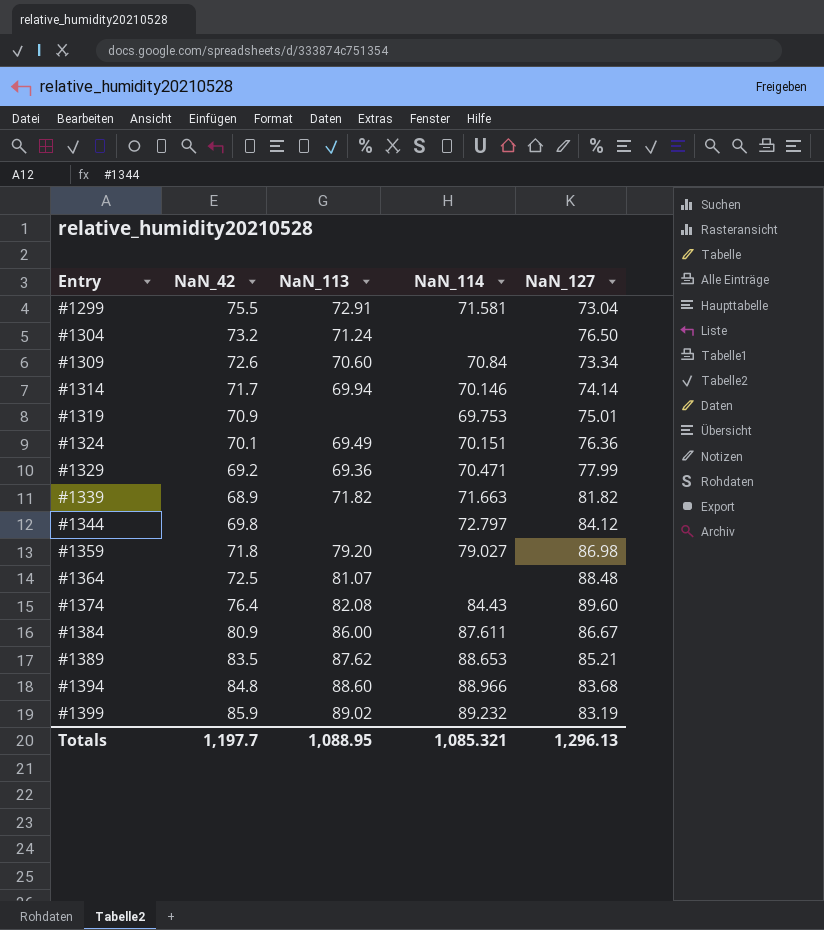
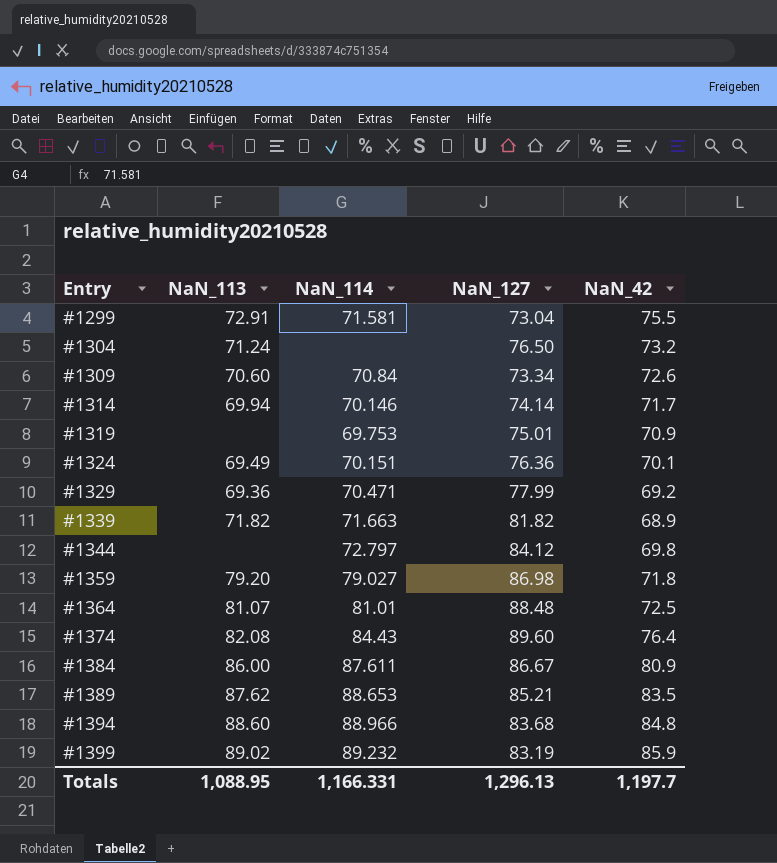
column NaN_42 | position: 2 -> 5
#1364 | NaN_114: none -> 81.01
Totals | NaN_114: 1,085.321 -> 1,166.331

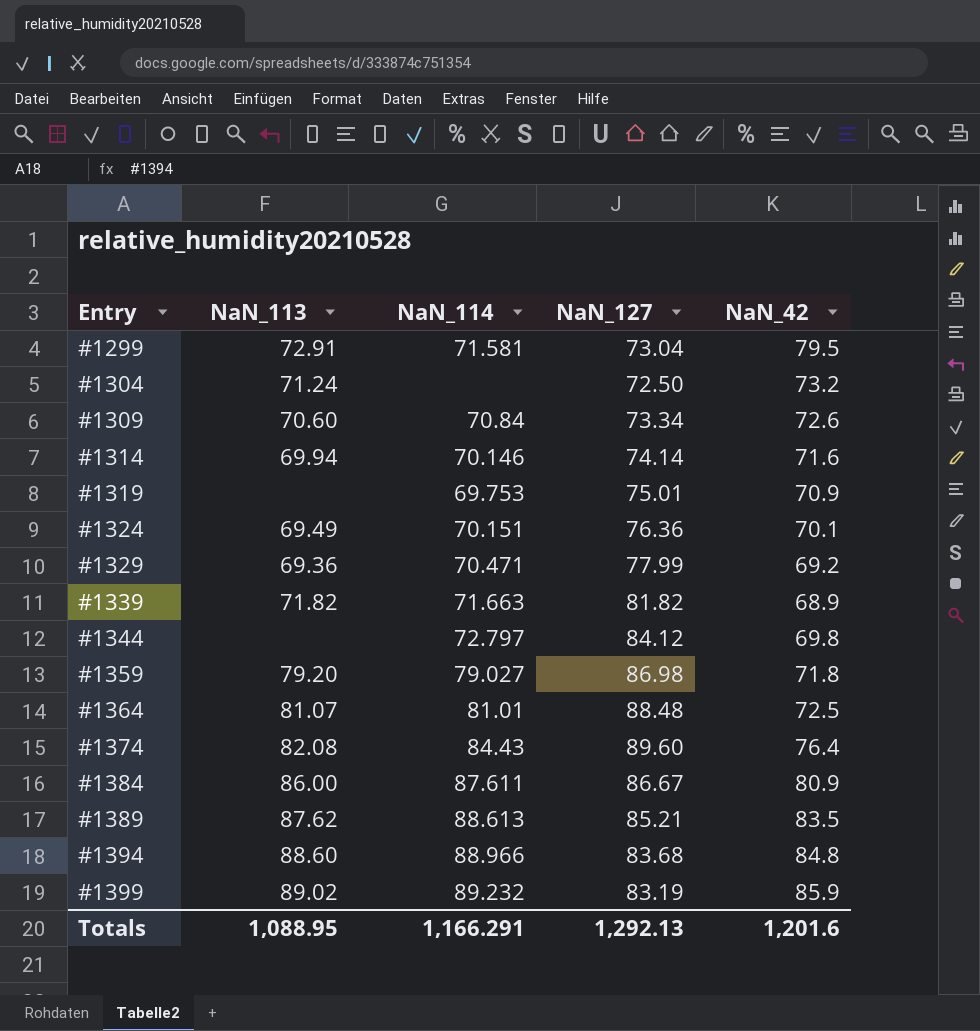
#1299 | NaN_42: 75.5 -> 79.5
#1304 | NaN_127: 76.50 -> 72.50
#1314 | NaN_42: 71.7 -> 71.6
#1389 | NaN_114: 88.653 -> 88.613
Totals | NaN_114: 1,166.331 -> 1,166.291
Totals | NaN_127: 1,296.13 -> 1,292.13
Totals | NaN_42: 1,197.7 -> 1,201.6

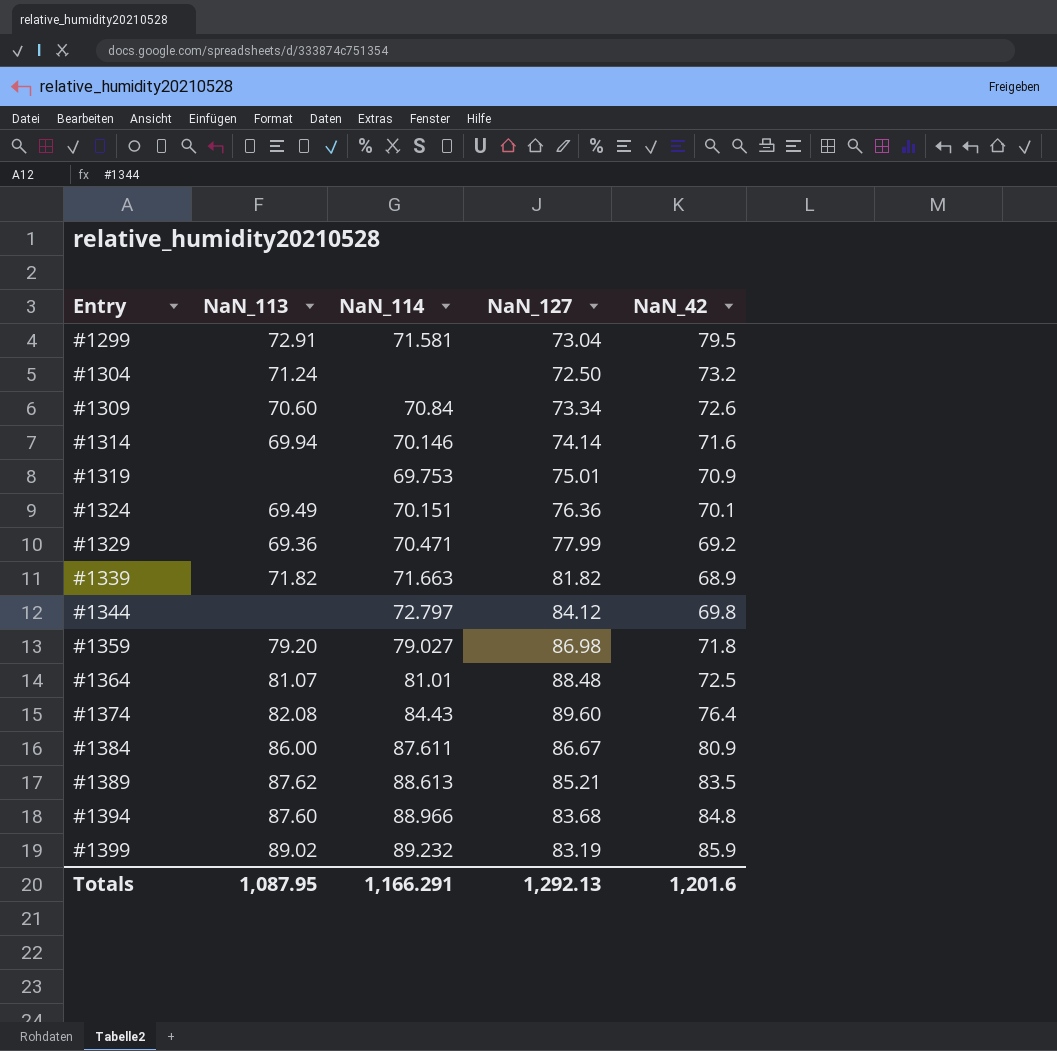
#1394 | NaN_113: 88.60 -> 87.60
Totals | NaN_113: 1,088.95 -> 1,087.95

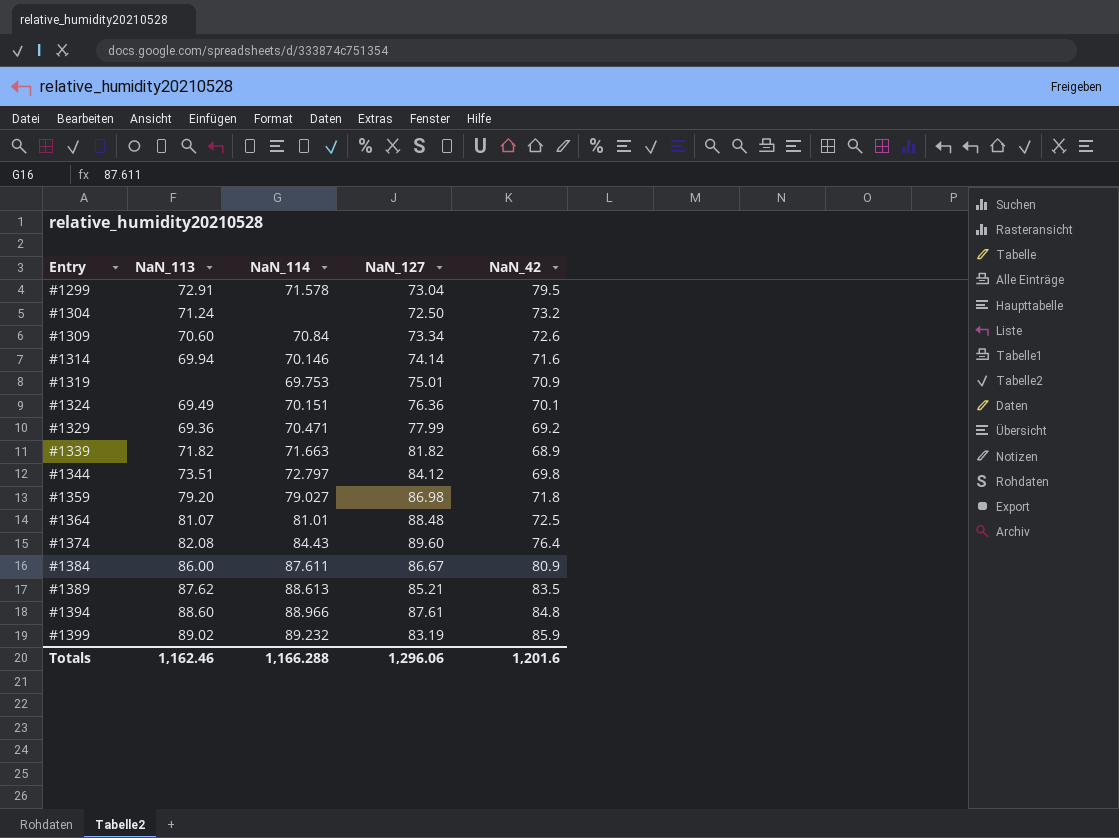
#1299 | NaN_114: 71.581 -> 71.578
#1344 | NaN_113: none -> 73.51
#1394 | NaN_113: 87.60 -> 88.60
#1394 | NaN_127: 83.68 -> 87.61
Totals | NaN_113: 1,087.95 -> 1,162.46
Totals | NaN_114: 1,166.291 -> 1,166.288
Totals | NaN_127: 1,292.13 -> 1,296.06

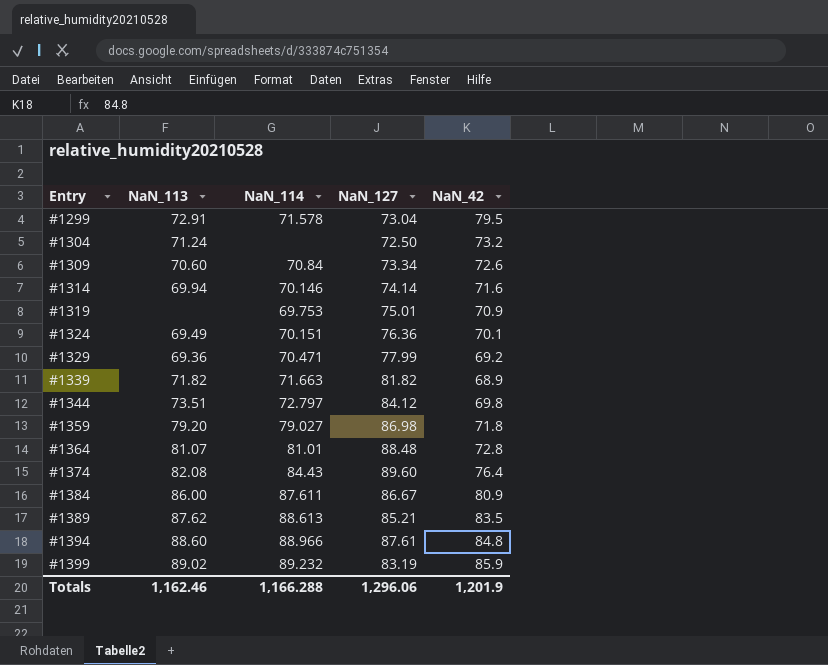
#1364 | NaN_42: 72.5 -> 72.8
Totals | NaN_42: 1,201.6 -> 1,201.9

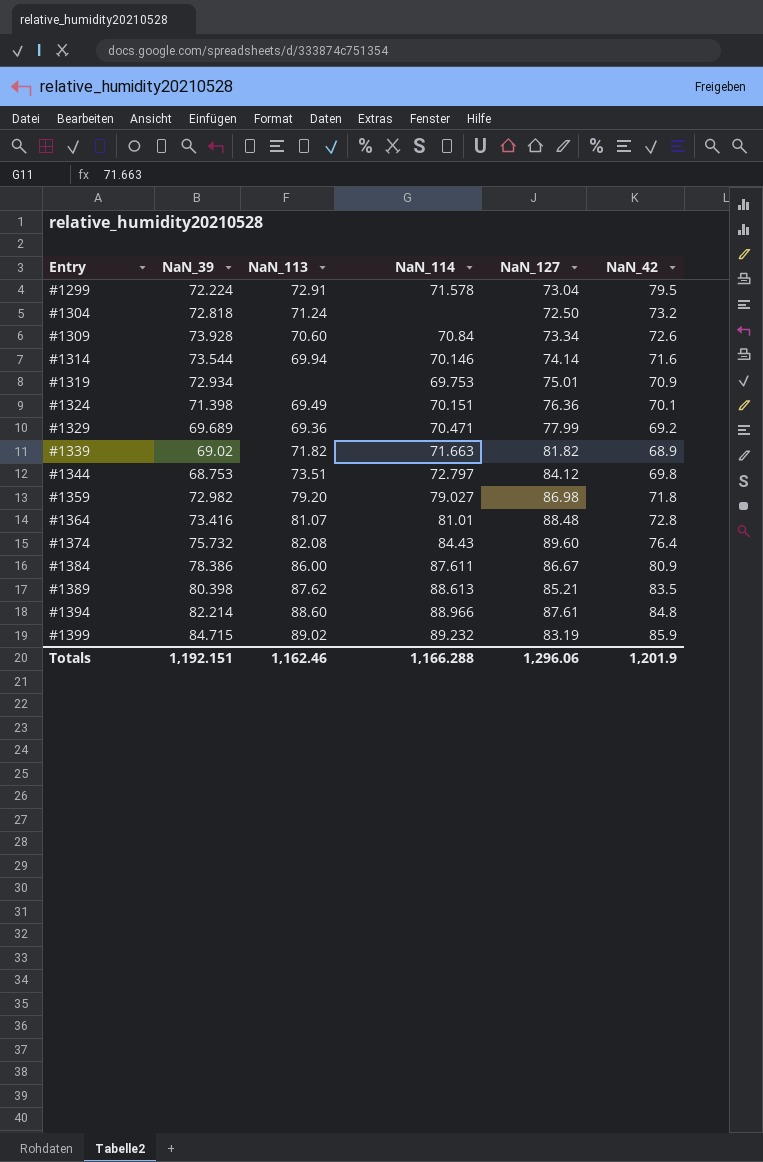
column NaN_39 | position: none -> 2

